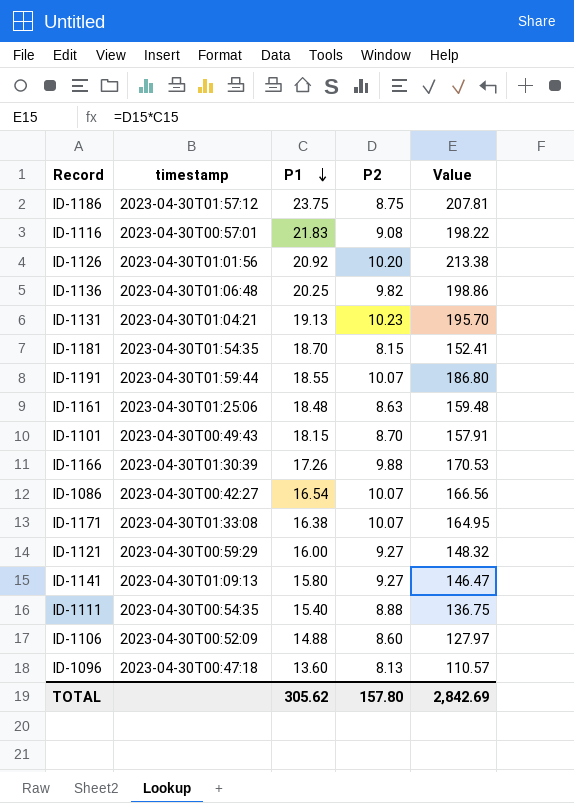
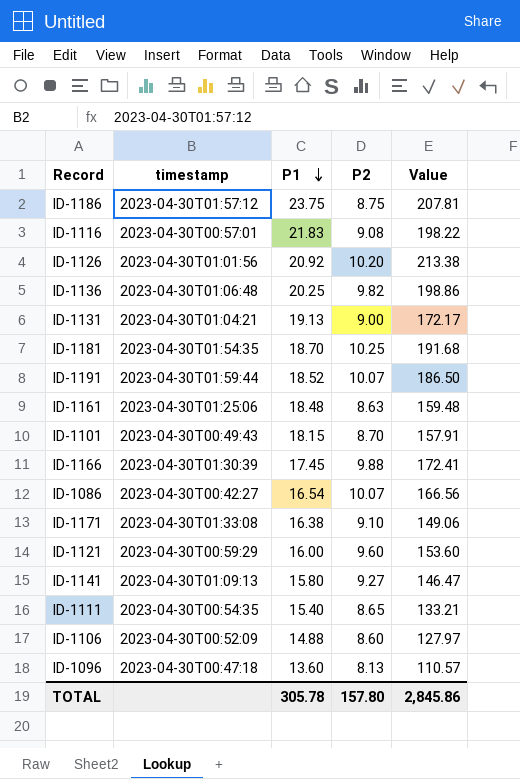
ID-1131 | P2: 10.23 -> 9.00
ID-1131 | Value: 195.70 -> 172.17
ID-1181 | P2: 8.15 -> 10.25
ID-1181 | Value: 152.41 -> 191.68
ID-1191 | P1: 18.55 -> 18.52
ID-1191 | Value: 186.80 -> 186.50
ID-1166 | P1: 17.26 -> 17.45
ID-1166 | Value: 170.53 -> 172.41
ID-1171 | P2: 10.07 -> 9.10
ID-1171 | Value: 164.95 -> 149.06
ID-1121 | P2: 9.27 -> 9.60
ID-1121 | Value: 148.32 -> 153.60
ID-1111 | P2: 8.88 -> 8.65
ID-1111 | Value: 136.75 -> 133.21
TOTAL | P1: 305.62 -> 305.78
TOTAL | Value: 2,842.69 -> 2,845.86

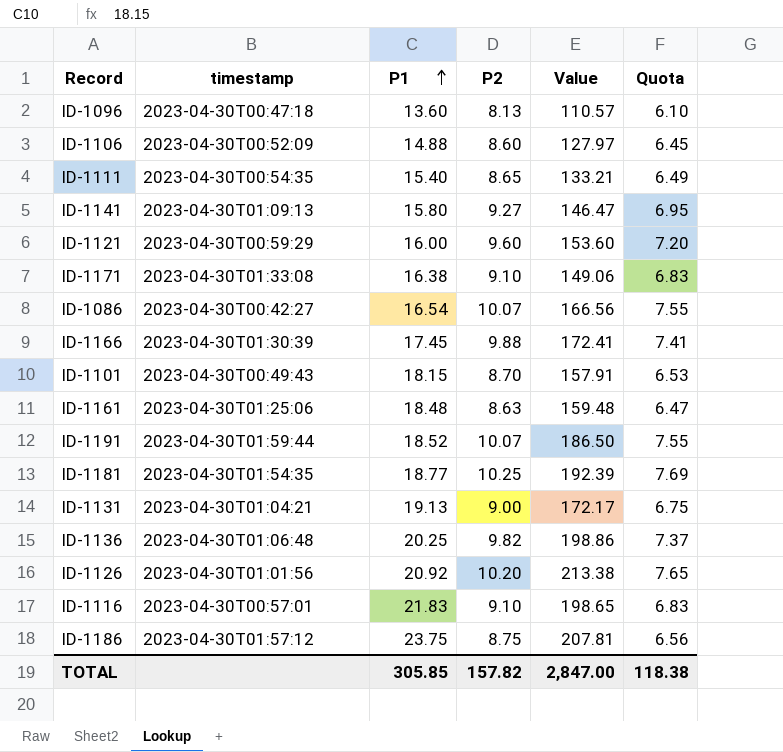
row order: P1 descending -> P1 ascending
column Quota | formula: none -> [P2] * 0.75
ID-1181 | P1: 18.70 -> 18.77
ID-1181 | Value: 191.68 -> 192.39
ID-1116 | P2: 9.08 -> 9.10
ID-1116 | Value: 198.22 -> 198.65
TOTAL | P1: 305.78 -> 305.85
TOTAL | P2: 157.80 -> 157.82
TOTAL | Value: 2,845.86 -> 2,847.00

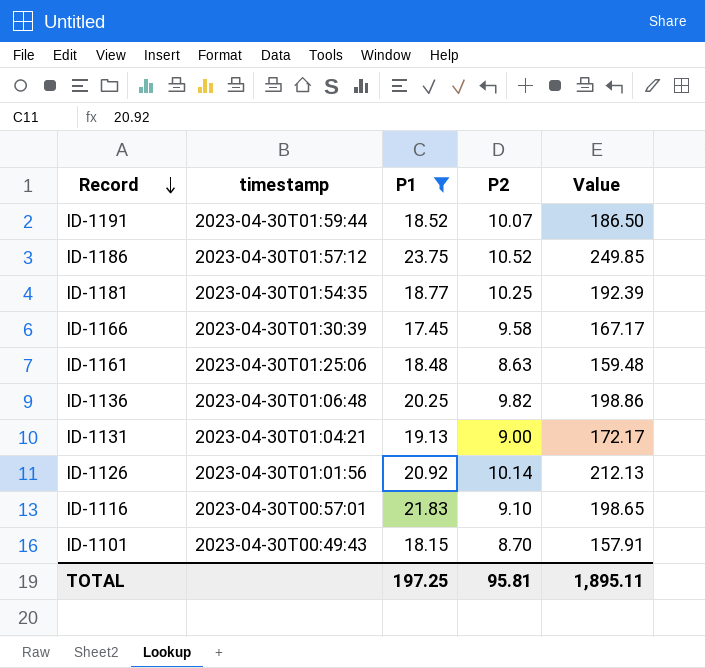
filter: none -> P1 >= 17.45
row order: P1 ascending -> Record descending
column Quota | formula: [P2] * 0.75 -> none
ID-1186 | P2: 8.75 -> 10.52
ID-1186 | Value: 207.81 -> 249.85
ID-1166 | P2: 9.88 -> 9.58
ID-1166 | Value: 172.41 -> 167.17
ID-1126 | P2: 10.20 -> 10.14
ID-1126 | Value: 213.38 -> 212.13
TOTAL | P1: 305.85 -> 197.25
TOTAL | P2: 157.82 -> 95.81
TOTAL | Value: 2,847.00 -> 1,895.11

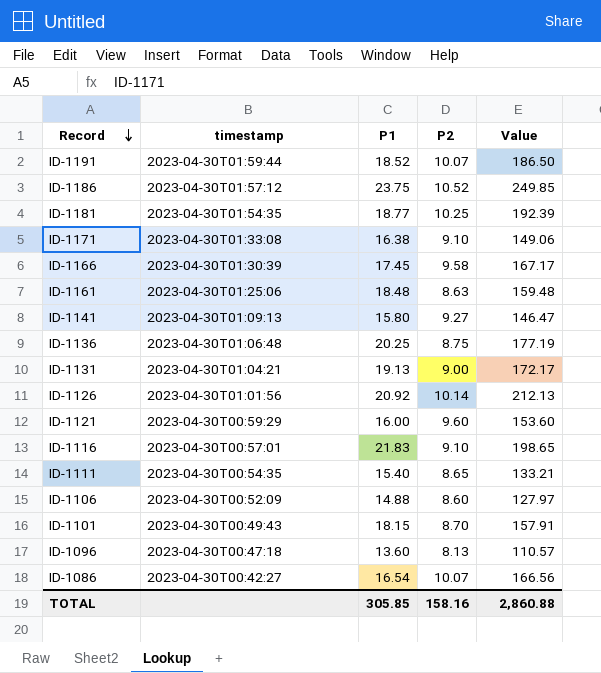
filter: P1 >= 17.45 -> none
ID-1136 | P2: 9.82 -> 8.75
ID-1136 | Value: 198.86 -> 177.19
TOTAL | P1: 197.25 -> 305.85
TOTAL | P2: 95.81 -> 158.16
TOTAL | Value: 1,895.11 -> 2,860.88

